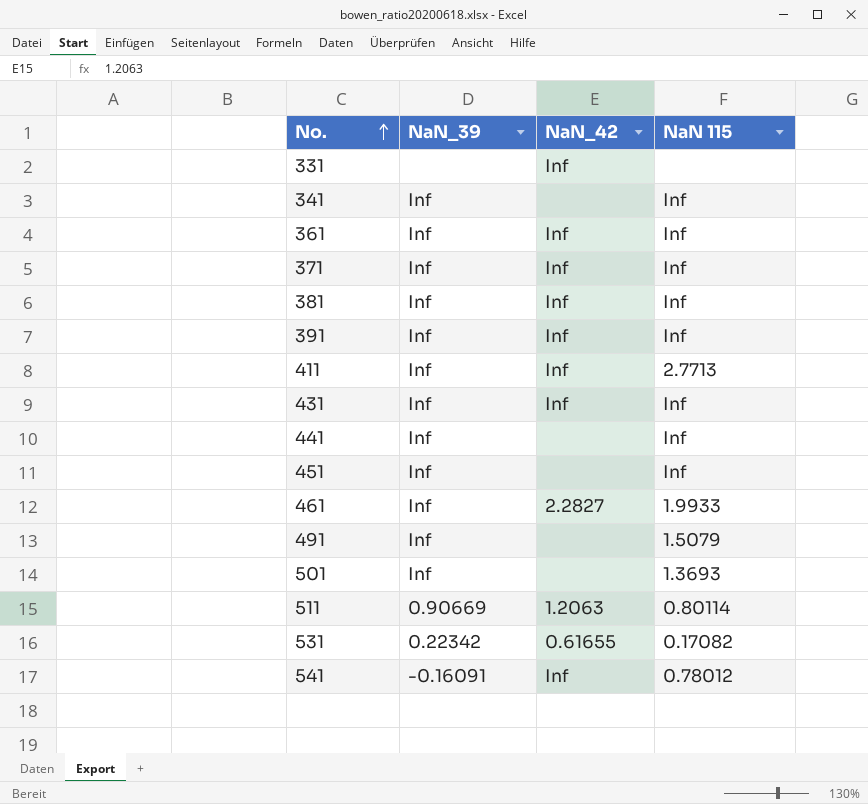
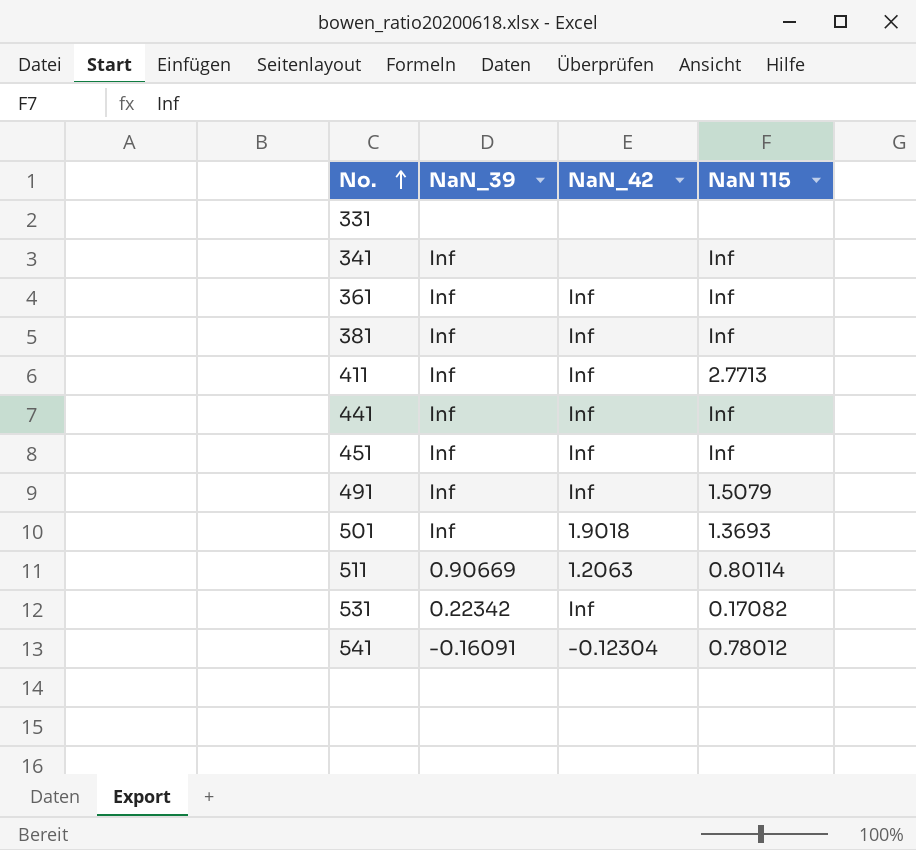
row 371: Inf | Inf | Inf -> none
row 391: Inf | Inf | Inf -> none
row 431: Inf | Inf | Inf -> none
row 461: Inf | 2.2827 | 1.9933 -> none
331 | NaN_42: Inf -> none
441 | NaN_42: none -> Inf
451 | NaN_42: none -> Inf
491 | NaN_42: none -> Inf
501 | NaN_42: none -> 1.9018
531 | NaN_42: 0.61655 -> Inf
541 | NaN_42: Inf -> -0.12304

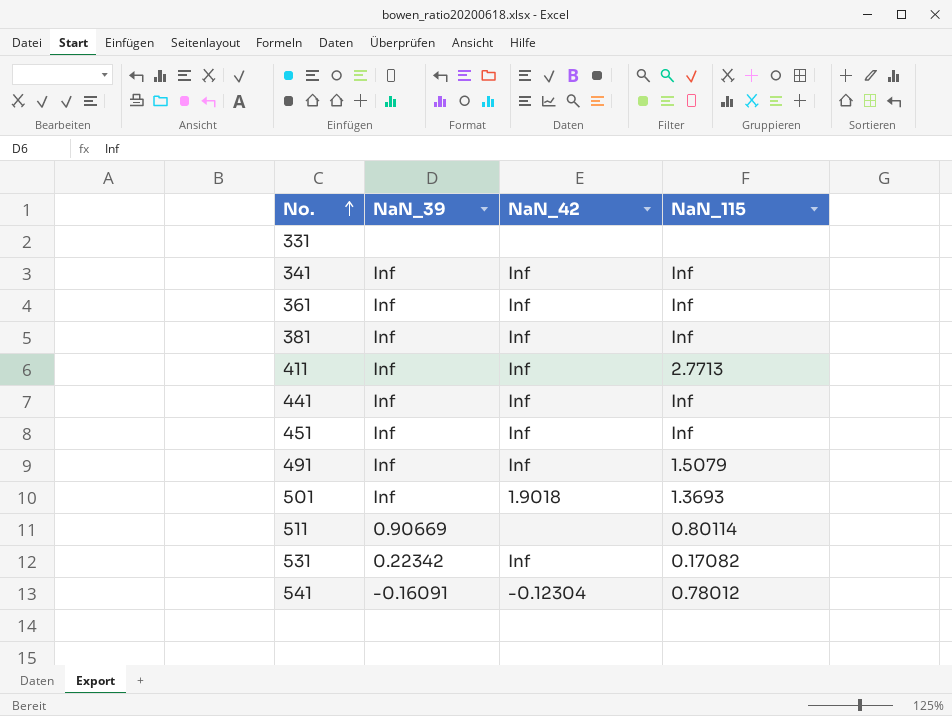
column name: NaN 115 -> NaN_115
341 | NaN_42: none -> Inf
511 | NaN_42: 1.2063 -> none

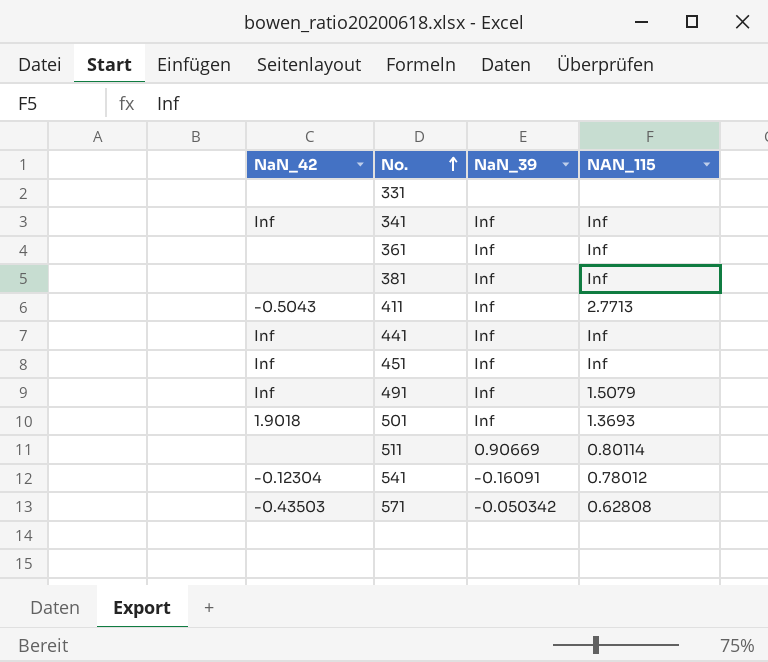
column NaN_42 | position: 3 -> 1
column name: NaN_115 -> NAN_115
row 531: 0.22342 | Inf | 0.17082 -> none
361 | NaN_42: Inf -> none
381 | NaN_42: Inf -> none
411 | NaN_42: Inf -> -0.5043
row 571: none -> -0.43503 | -0.050342 | 0.62808

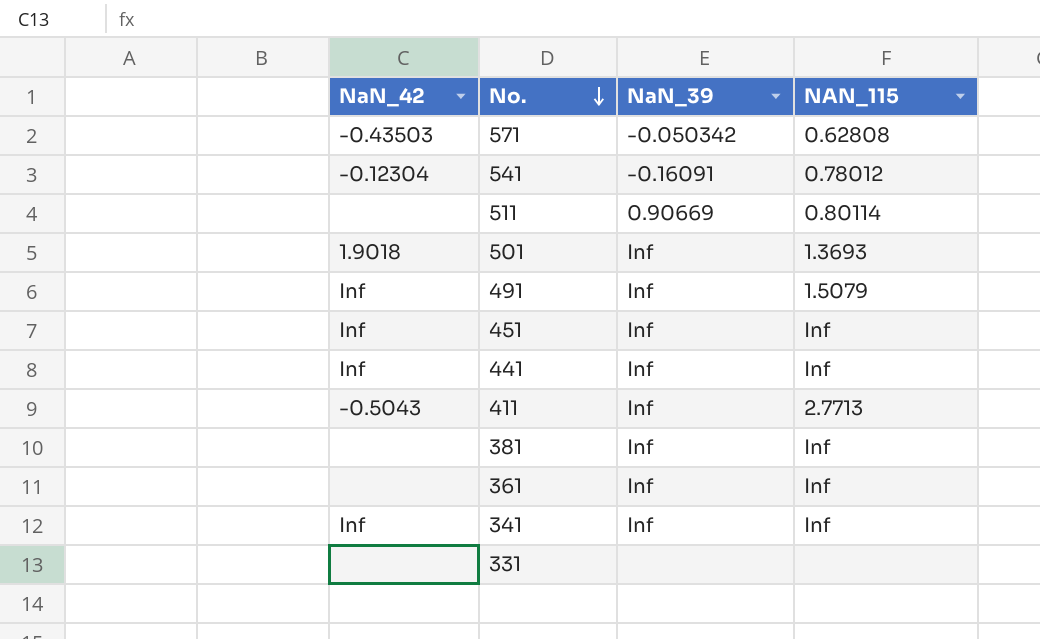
row order: No. ascending -> No. descending

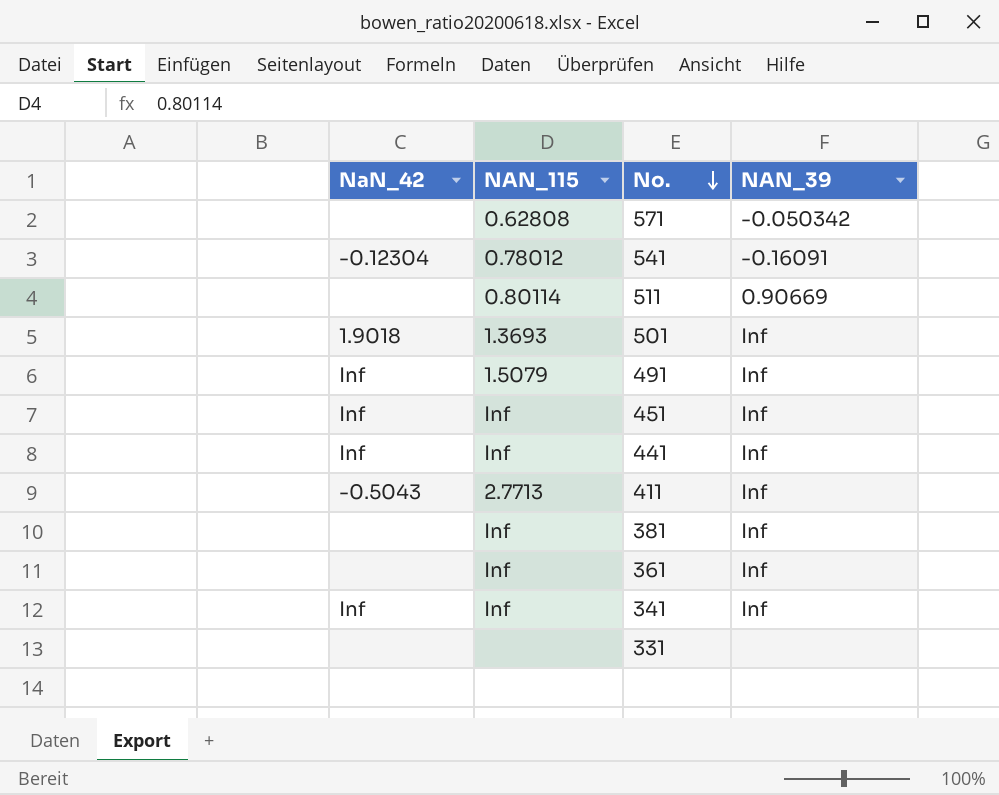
column NAN_115 | position: 4 -> 2
column name: NaN_39 -> NAN_39
571 | NaN_42: -0.43503 -> none

